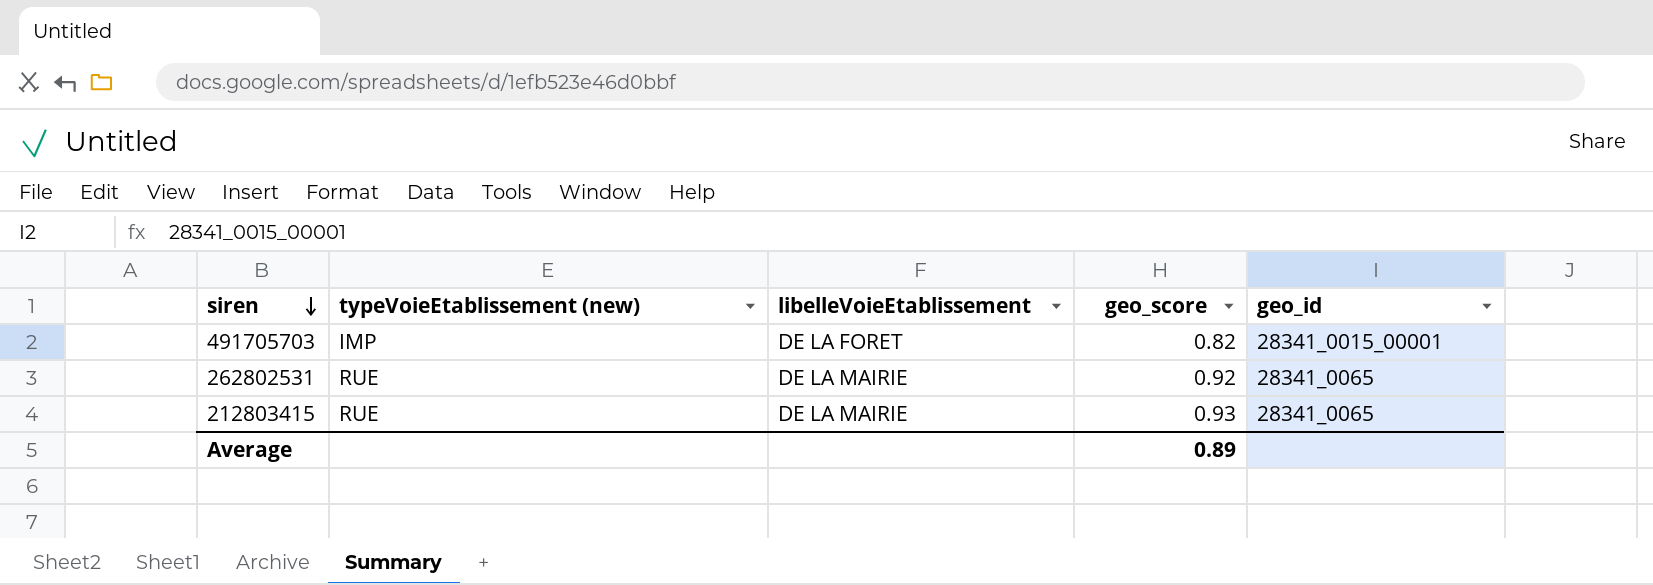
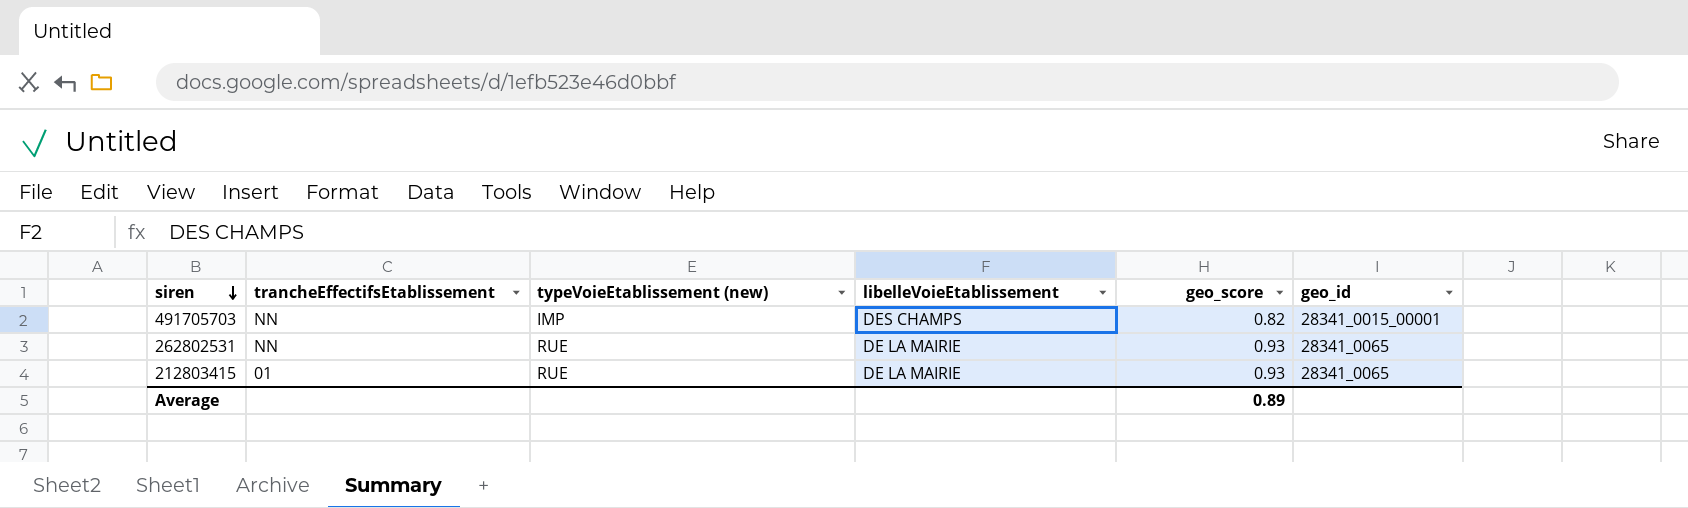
column trancheEffectifsEtablissement | position: none -> 2
491705703 | libelleVoieEtablissement: DE LA FORET -> DES CHAMPS
262802531 | geo_score: 0.92 -> 0.93

